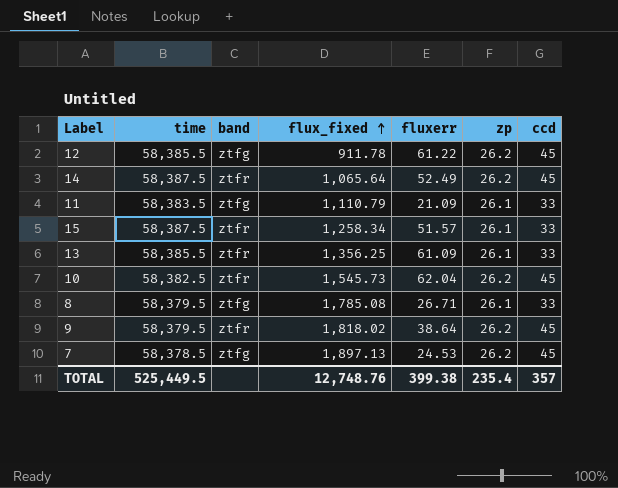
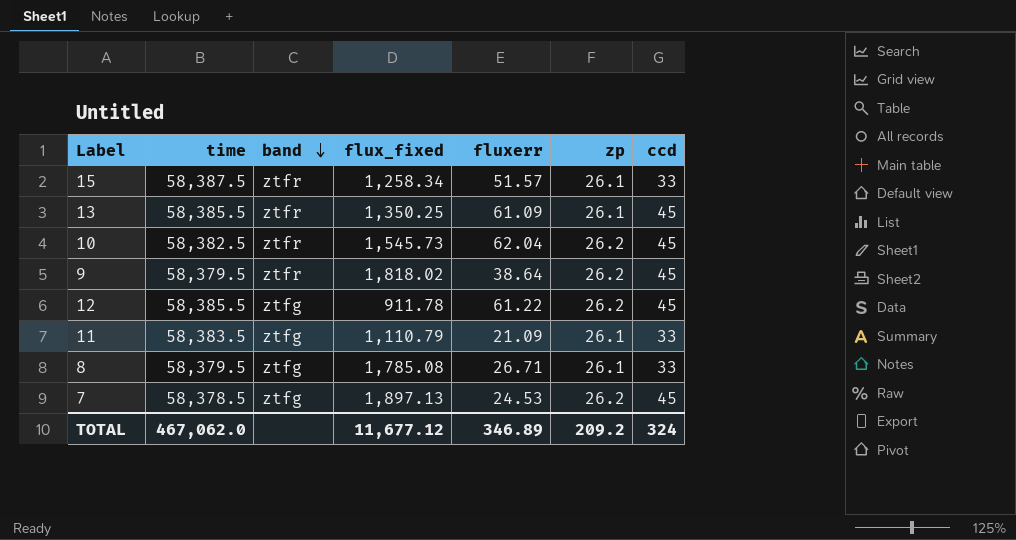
row order: flux_fixed ascending -> band descending
row 14: 58,387.5 | ztfr | 1,065.64 | 52.49 | 26.2 | 45 -> none
13 | flux_fixed: 1,356.25 -> 1,350.25
13 | ccd: 33 -> 45
TOTAL | time: 525,449.5 -> 467,062.0
TOTAL | flux_fixed: 12,748.76 -> 11,677.12
TOTAL | fluxerr: 399.38 -> 346.89
TOTAL | zp: 235.4 -> 209.2
TOTAL | ccd: 357 -> 324

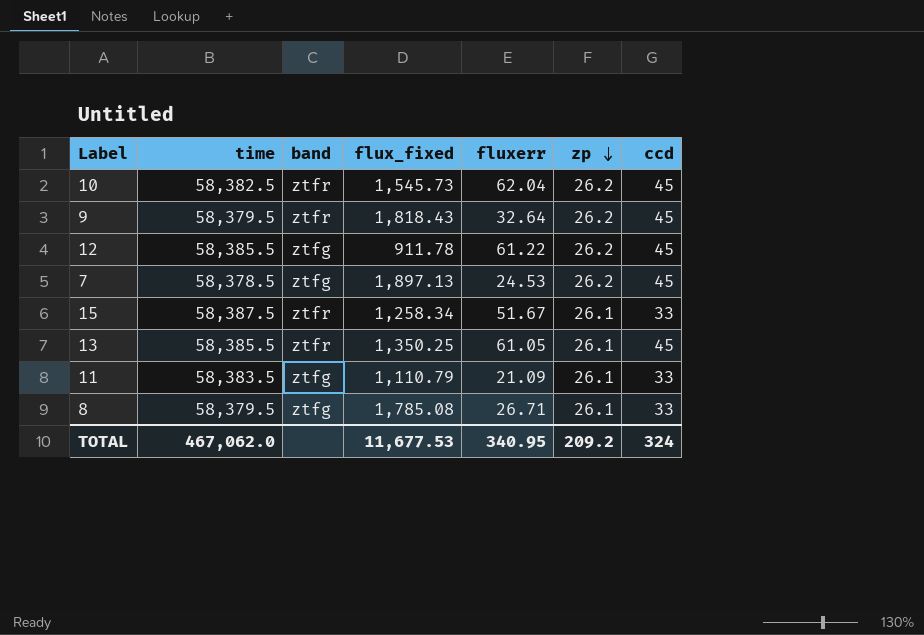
row order: band descending -> zp descending
9 | flux_fixed: 1,818.02 -> 1,818.43
9 | fluxerr: 38.64 -> 32.64
15 | fluxerr: 51.57 -> 51.67
13 | fluxerr: 61.09 -> 61.05
TOTAL | flux_fixed: 11,677.12 -> 11,677.53
TOTAL | fluxerr: 346.89 -> 340.95

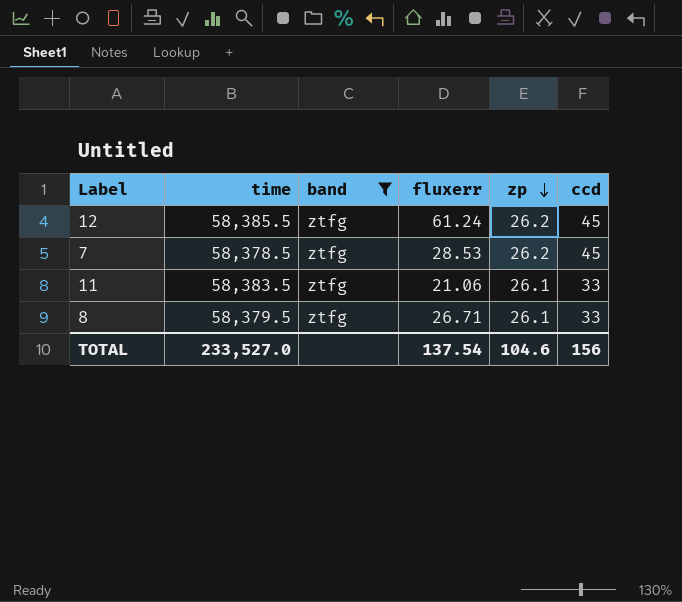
filter: none -> band = ztfg
column flux_fixed | position: 4 -> none
12 | fluxerr: 61.22 -> 61.24
7 | fluxerr: 24.53 -> 28.53
11 | fluxerr: 21.09 -> 21.06
TOTAL | time: 467,062.0 -> 233,527.0
TOTAL | fluxerr: 340.95 -> 137.54
TOTAL | zp: 209.2 -> 104.6
TOTAL | ccd: 324 -> 156

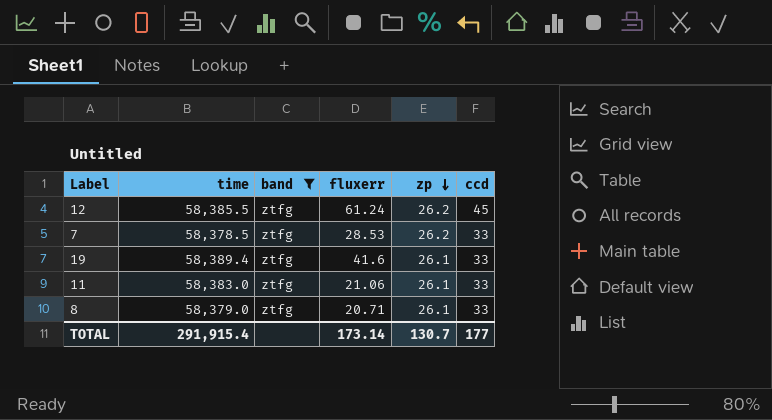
7 | ccd: 45 -> 33
row 19: none -> 58,389.4 | ztfg | 41.6 | 26.1 | 33
11 | time: 58,383.5 -> 58,383.0
8 | time: 58,379.5 -> 58,379.0
8 | fluxerr: 26.71 -> 20.71
TOTAL | time: 233,527.0 -> 291,915.4
TOTAL | fluxerr: 137.54 -> 173.14
TOTAL | zp: 104.6 -> 130.7
TOTAL | ccd: 156 -> 177

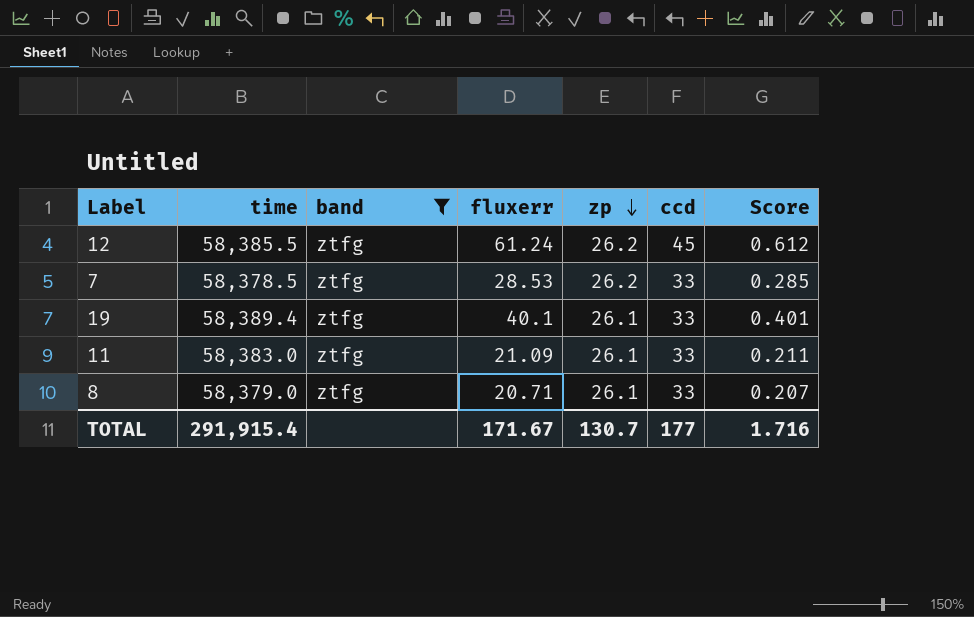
column Score | formula: none -> [fluxerr] * 0.01
19 | fluxerr: 41.6 -> 40.1
11 | fluxerr: 21.06 -> 21.09
TOTAL | fluxerr: 173.14 -> 171.67

